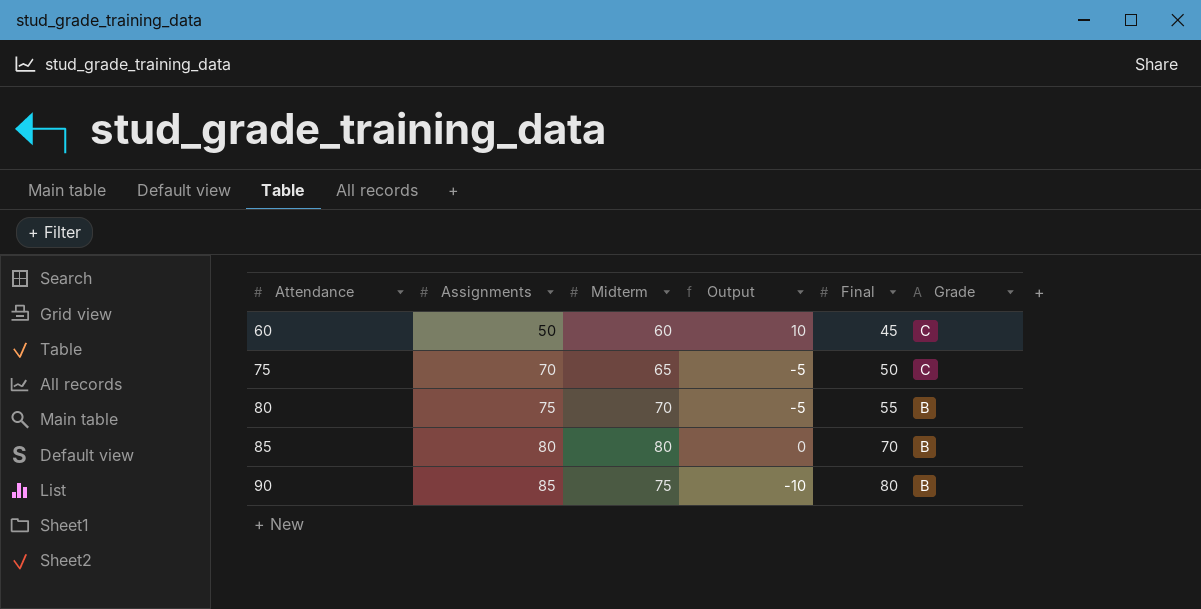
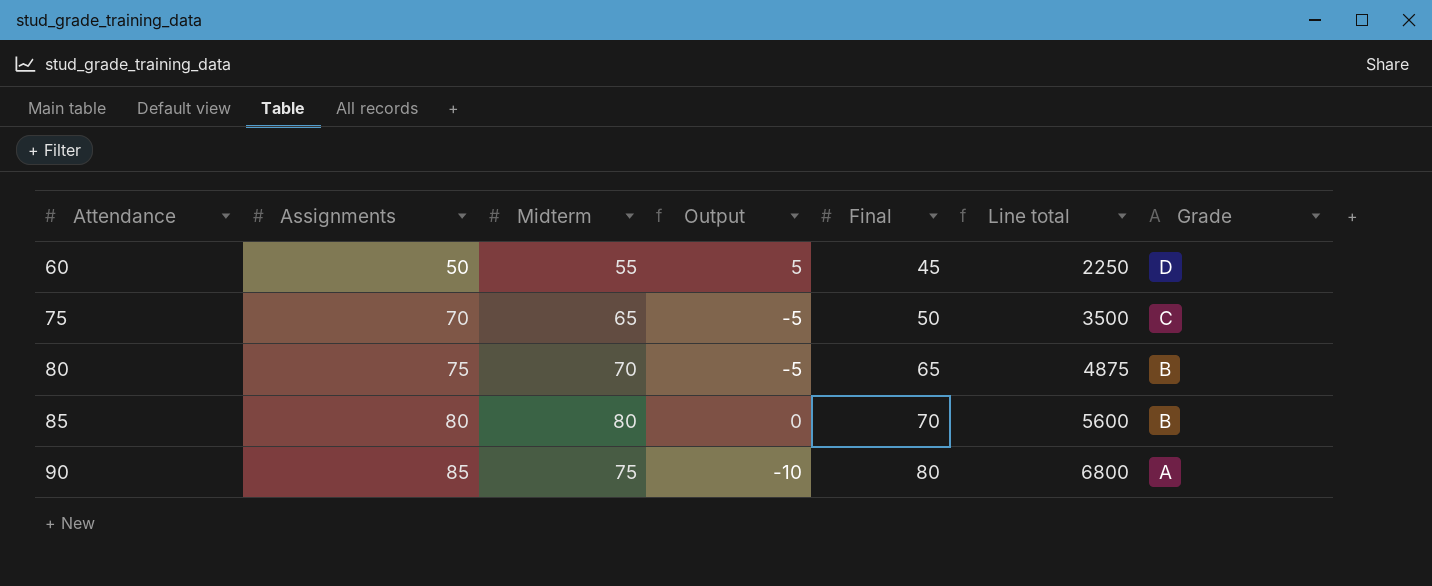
column Line total | formula: none -> [Assignments] * [Final]
60 | Midterm: 60 -> 55
60 | Output: 10 -> 5
60 | Grade: C -> D
80 | Final: 55 -> 65
90 | Grade: B -> A

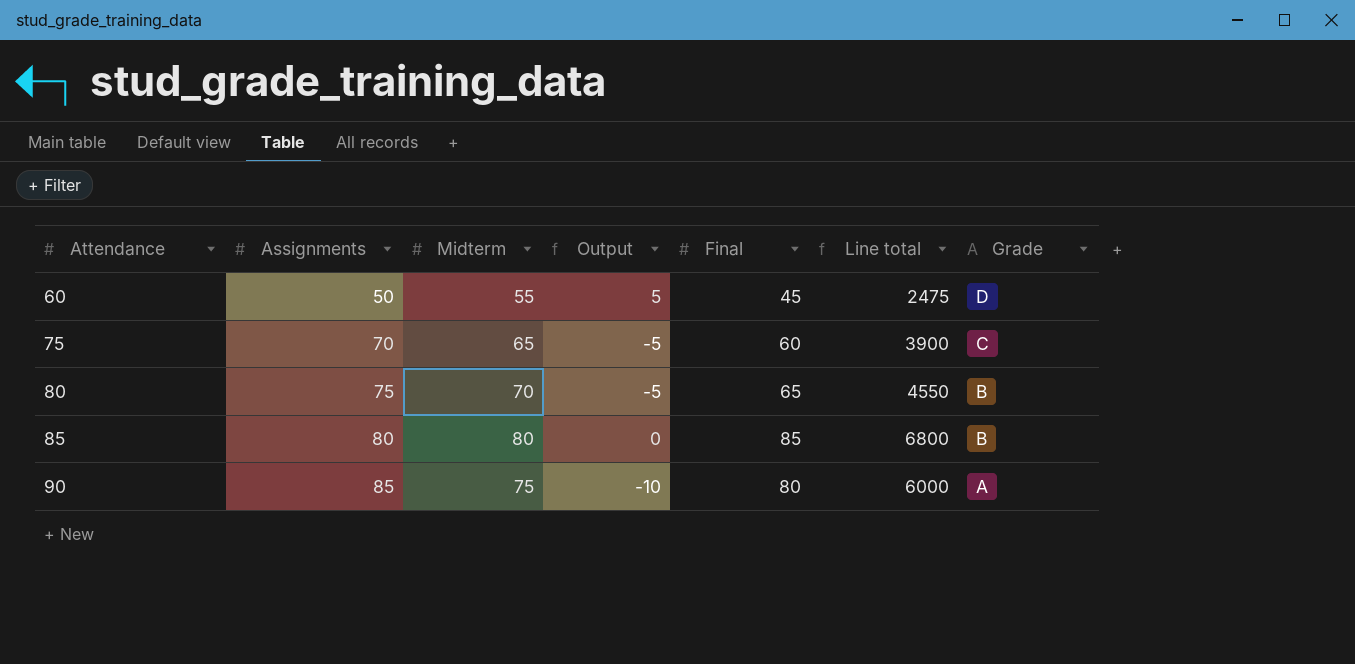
column Line total | formula: [Assignments] * [Final] -> [Midterm] * [Final]
75 | Final: 50 -> 60
85 | Final: 70 -> 85

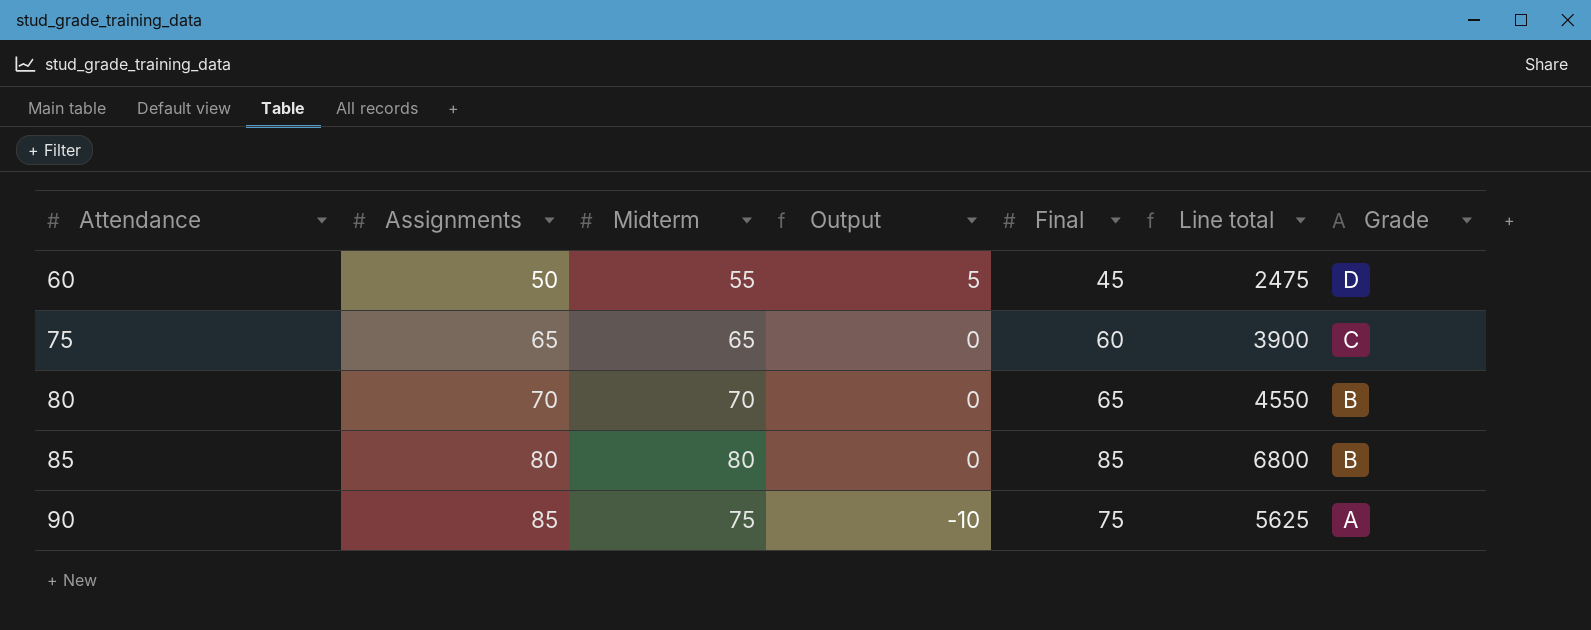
75 | Assignments: 70 -> 65
75 | Output: -5 -> 0
80 | Assignments: 75 -> 70
80 | Output: -5 -> 0
90 | Final: 80 -> 75
90 | Line total: 6000 -> 5625

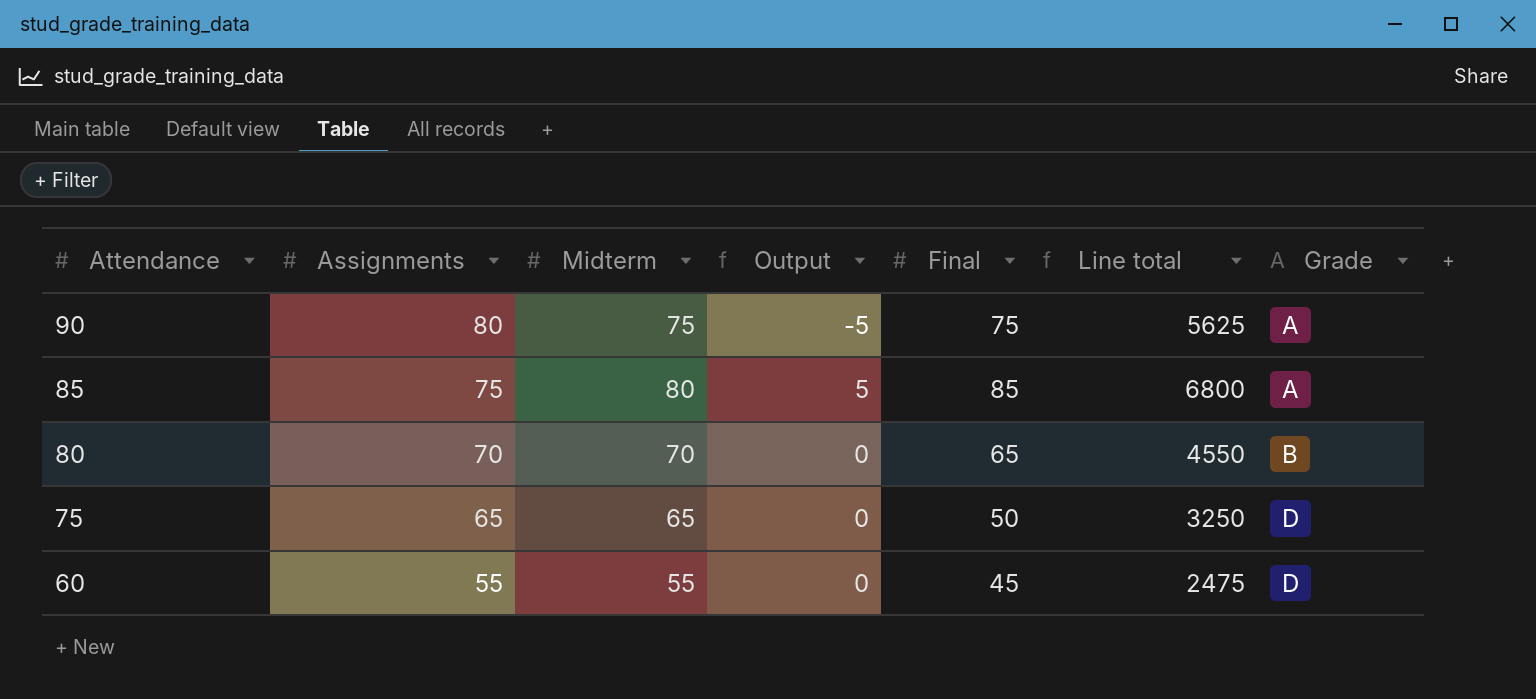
row order: Attendance ascending -> Attendance descending
90 | Assignments: 85 -> 80
90 | Output: -10 -> -5
85 | Assignments: 80 -> 75
85 | Output: 0 -> 5
85 | Grade: B -> A
75 | Final: 60 -> 50
75 | Line total: 3900 -> 3250
75 | Grade: C -> D
60 | Assignments: 50 -> 55
60 | Output: 5 -> 0

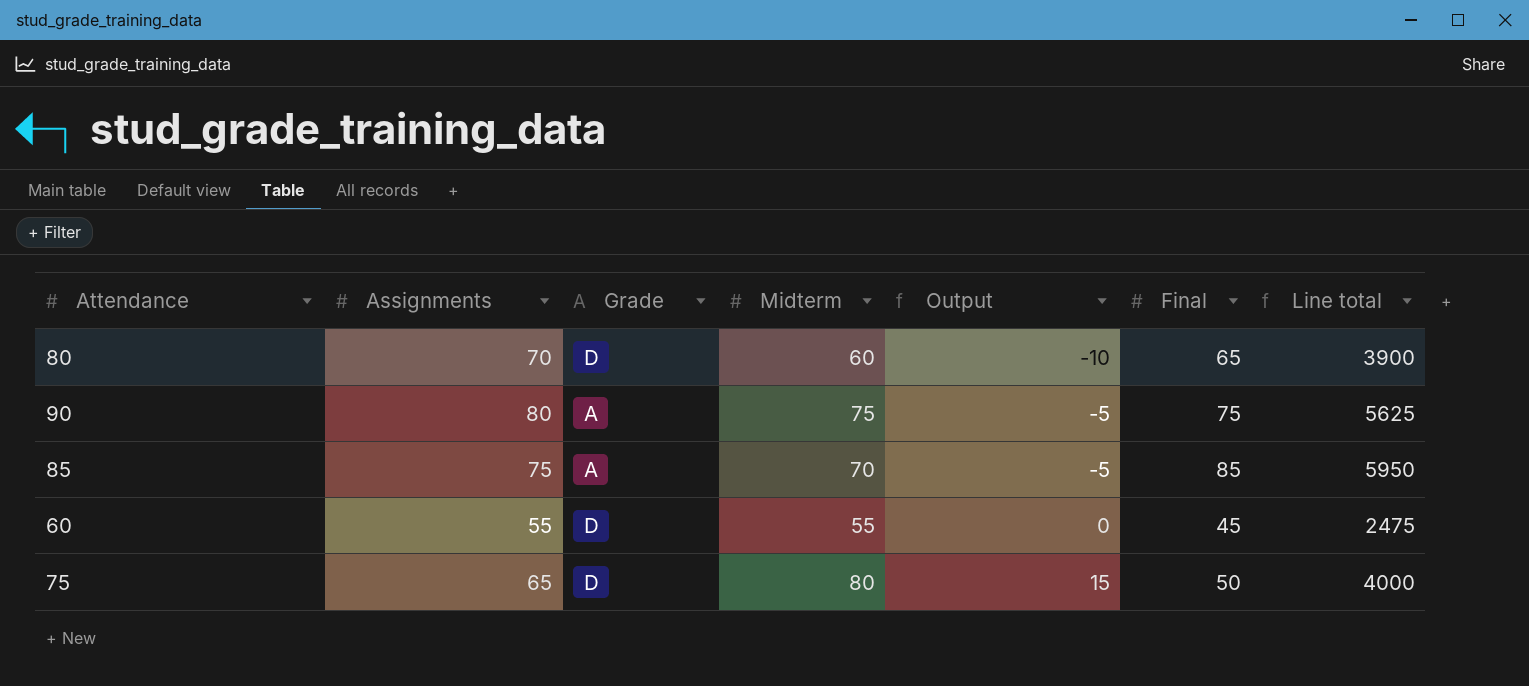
row order: Attendance descending -> Output ascending
column Grade | position: 7 -> 3
80 | Grade: B -> D
80 | Midterm: 70 -> 60
80 | Output: 0 -> -10
80 | Line total: 4550 -> 3900
85 | Midterm: 80 -> 70
85 | Output: 5 -> -5
85 | Line total: 6800 -> 5950
75 | Midterm: 65 -> 80
75 | Output: 0 -> 15
75 | Line total: 3250 -> 4000

